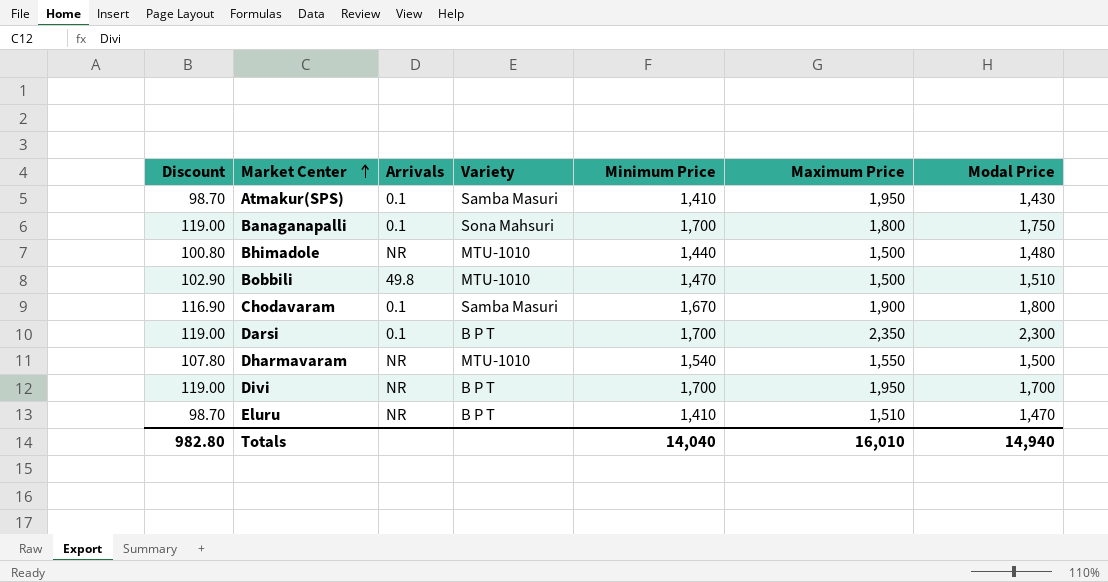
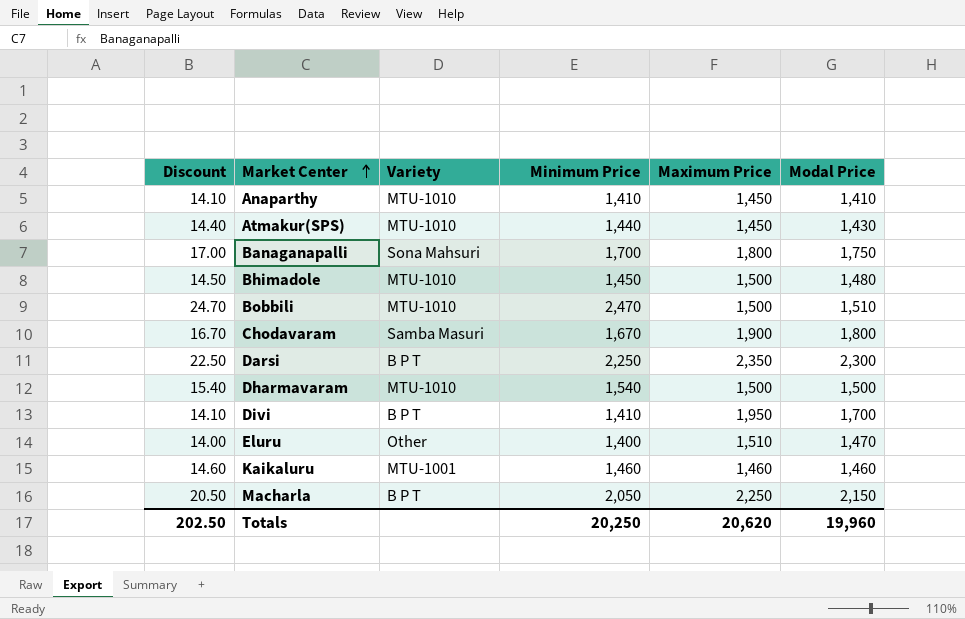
column Arrivals | position: 3 -> none
column Discount | formula: [Minimum Price] * 0.07 -> [Minimum Price] * 0.01
row Anaparthy: none -> 14.10 | MTU-1010 | 1,410 | 1,450 | 1,410
Atmakur(SPS) | Variety: Samba Masuri -> MTU-1010
Atmakur(SPS) | Minimum Price: 1,410 -> 1,440
Atmakur(SPS) | Maximum Price: 1,950 -> 1,450
Bhimadole | Minimum Price: 1,440 -> 1,450
Bobbili | Minimum Price: 1,470 -> 2,470
Darsi | Minimum Price: 1,700 -> 2,250
Dharmavaram | Maximum Price: 1,550 -> 1,500
Divi | Minimum Price: 1,700 -> 1,410
Eluru | Variety: B P T -> Other
Eluru | Minimum Price: 1,410 -> 1,400
row Kaikaluru: none -> 14.60 | MTU-1001 | 1,460 | 1,460 | 1,460
row Macharla: none -> 20.50 | B P T | 2,050 | 2,250 | 2,150
Totals | Discount: 982.80 -> 202.50
Totals | Minimum Price: 14,040 -> 20,250
Totals | Maximum Price: 16,010 -> 20,620
Totals | Modal Price: 14,940 -> 19,960

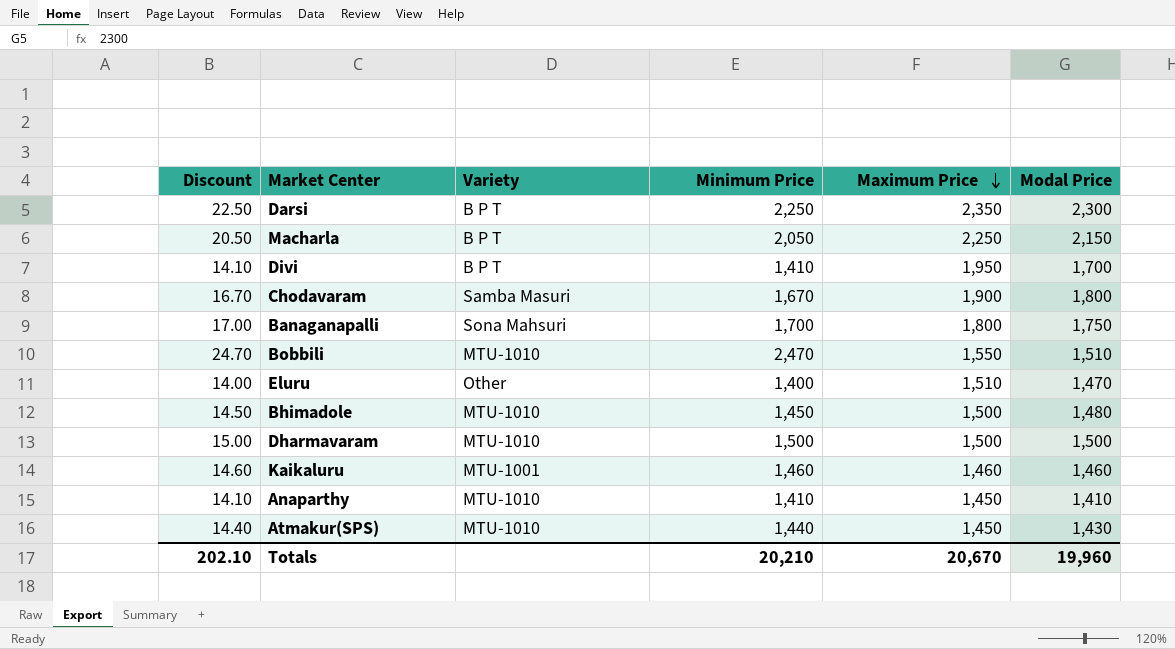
row order: Market Center ascending -> Maximum Price descending
Bobbili | Maximum Price: 1,500 -> 1,550
Dharmavaram | Discount: 15.40 -> 15.00
Dharmavaram | Minimum Price: 1,540 -> 1,500
Totals | Discount: 202.50 -> 202.10
Totals | Minimum Price: 20,250 -> 20,210
Totals | Maximum Price: 20,620 -> 20,670

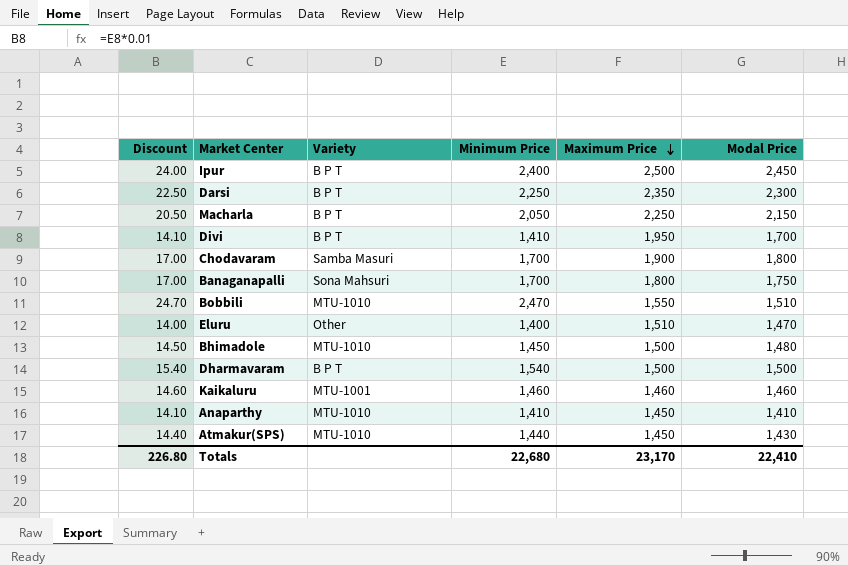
row Ipur: none -> 24.00 | B P T | 2,400 | 2,500 | 2,450
Chodavaram | Discount: 16.70 -> 17.00
Chodavaram | Minimum Price: 1,670 -> 1,700
Dharmavaram | Discount: 15.00 -> 15.40
Dharmavaram | Variety: MTU-1010 -> B P T
Dharmavaram | Minimum Price: 1,500 -> 1,540
Totals | Discount: 202.10 -> 226.80
Totals | Minimum Price: 20,210 -> 22,680
Totals | Maximum Price: 20,670 -> 23,170
Totals | Modal Price: 19,960 -> 22,410

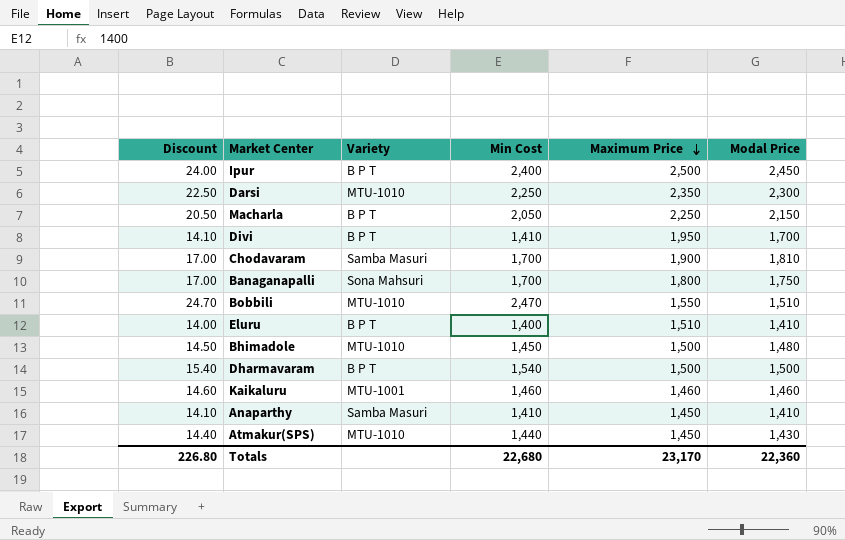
column name: Minimum Price -> Min Cost
Darsi | Variety: B P T -> MTU-1010
Chodavaram | Modal Price: 1,800 -> 1,810
Eluru | Variety: Other -> B P T
Eluru | Modal Price: 1,470 -> 1,410
Anaparthy | Variety: MTU-1010 -> Samba Masuri
Totals | Modal Price: 22,410 -> 22,360

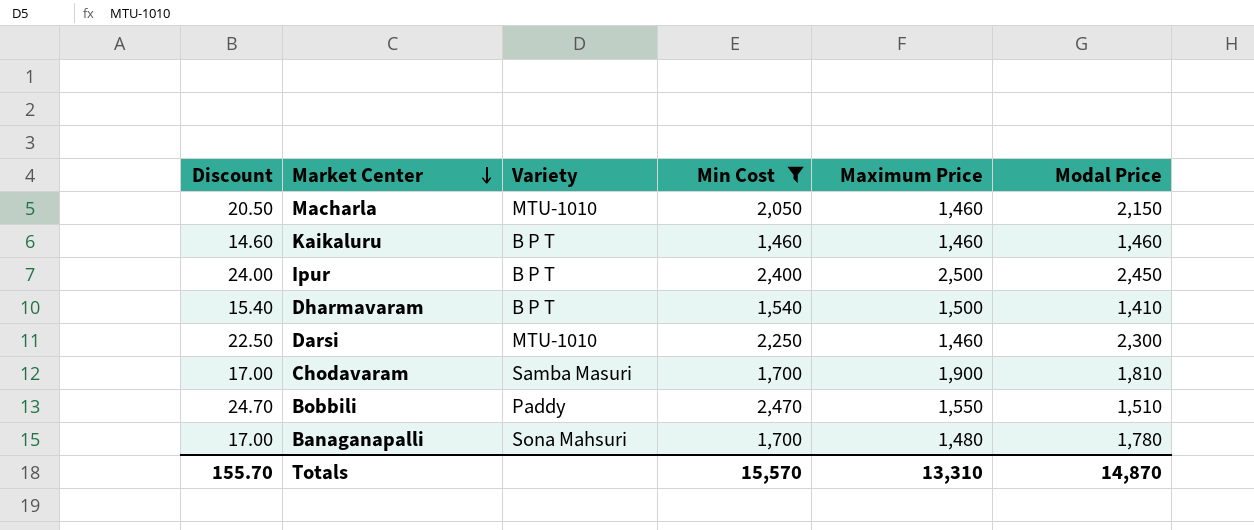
filter: none -> Min Cost >= 1,460
row order: Maximum Price descending -> Market Center descending
Macharla | Variety: B P T -> MTU-1010
Macharla | Maximum Price: 2,250 -> 1,460
Kaikaluru | Variety: MTU-1001 -> B P T
Dharmavaram | Modal Price: 1,500 -> 1,410
Darsi | Maximum Price: 2,350 -> 1,460
Bobbili | Variety: MTU-1010 -> Paddy
Banaganapalli | Maximum Price: 1,800 -> 1,480
Banaganapalli | Modal Price: 1,750 -> 1,780
Totals | Discount: 226.80 -> 155.70
Totals | Min Cost: 22,680 -> 15,570
Totals | Maximum Price: 23,170 -> 13,310
Totals | Modal Price: 22,360 -> 14,870

